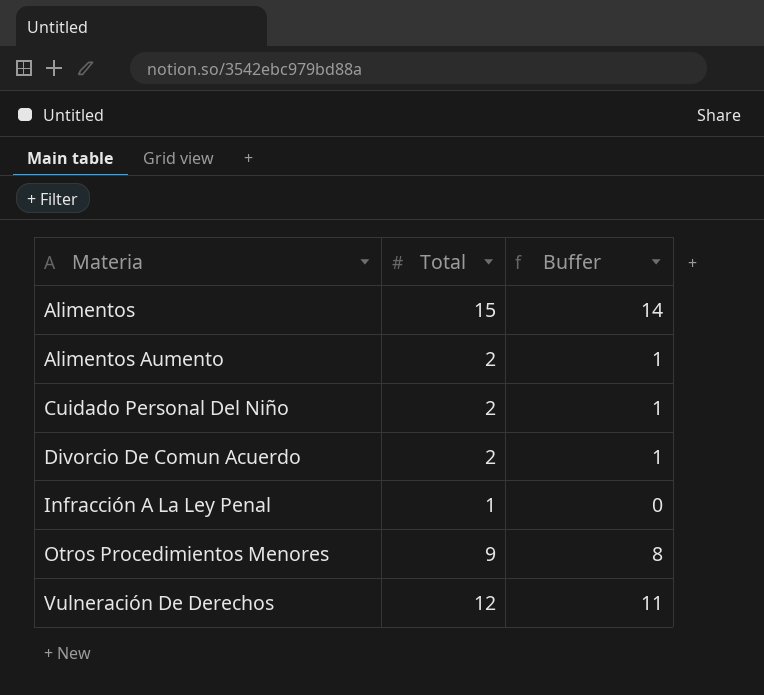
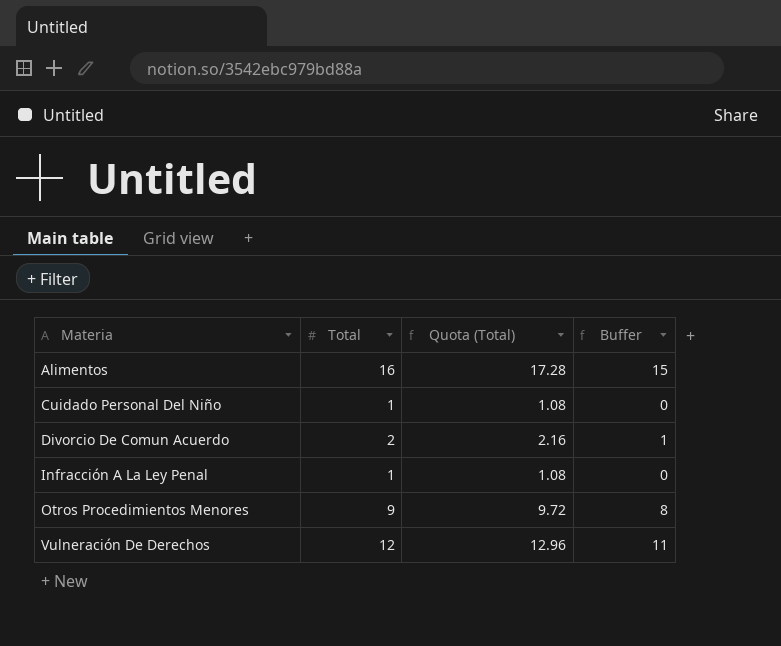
column Quota (Total) | formula: none -> [Total] * 1.08
row Alimentos Aumento: 2 | 1 -> none
Alimentos | Total: 15 -> 16
Alimentos | Buffer: 14 -> 15
Cuidado Personal Del Niño | Total: 2 -> 1
Cuidado Personal Del Niño | Buffer: 1 -> 0

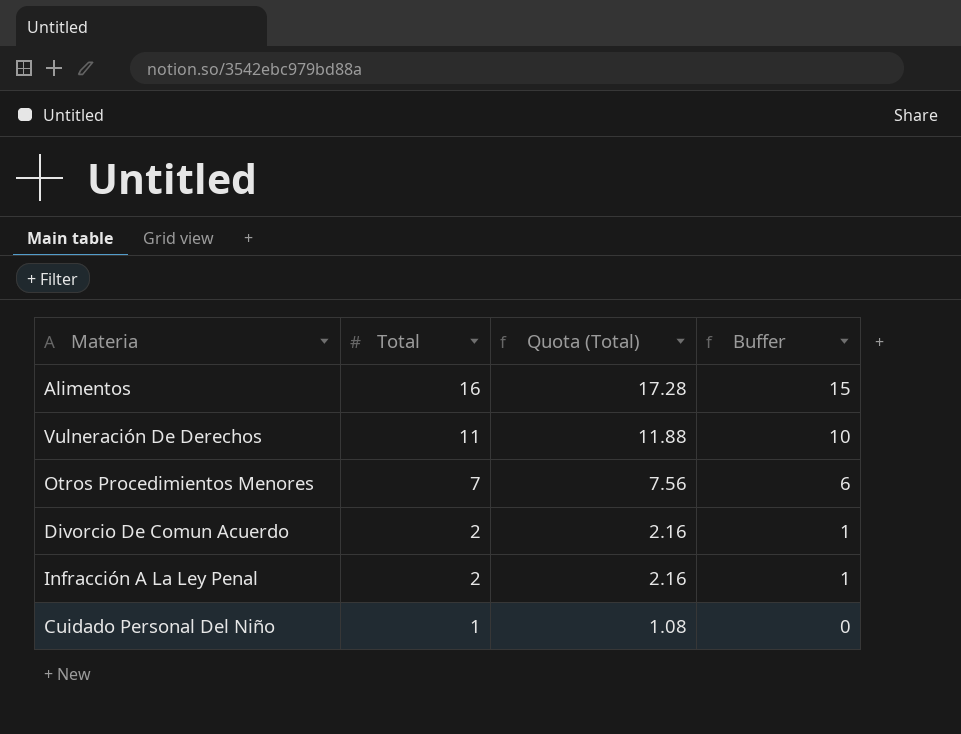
row order: Materia ascending -> Total descending
Vulneración De Derechos | Total: 12 -> 11
Vulneración De Derechos | Quota (Total): 12.96 -> 11.88
Vulneración De Derechos | Buffer: 11 -> 10
Otros Procedimientos Menores | Total: 9 -> 7
Otros Procedimientos Menores | Quota (Total): 9.72 -> 7.56
Otros Procedimientos Menores | Buffer: 8 -> 6
Infracción A La Ley Penal | Total: 1 -> 2
Infracción A La Ley Penal | Quota (Total): 1.08 -> 2.16
Infracción A La Ley Penal | Buffer: 0 -> 1

